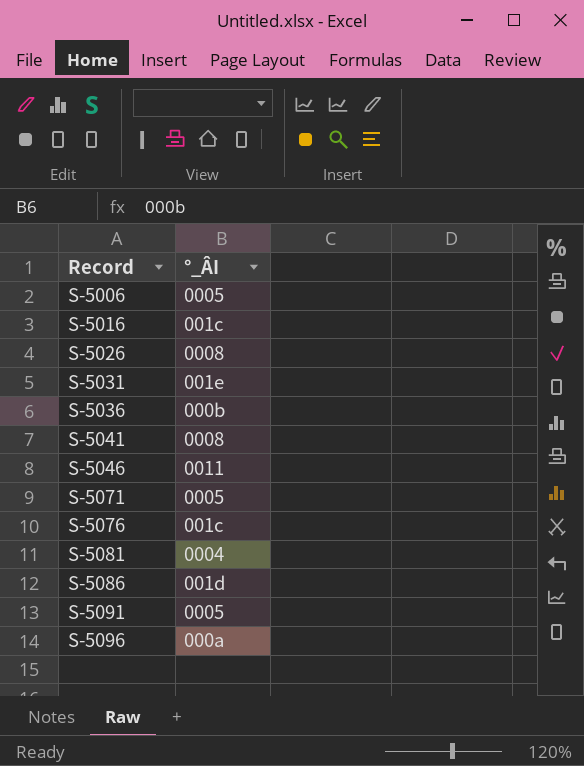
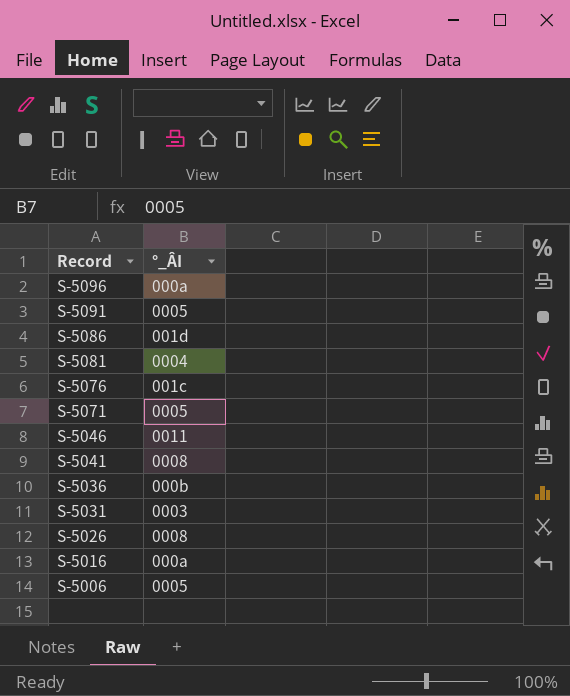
row order: Record ascending -> Record descending
S-5031 | °_ÂI: 001e -> 0003
S-5016 | °_ÂI: 001c -> 000a

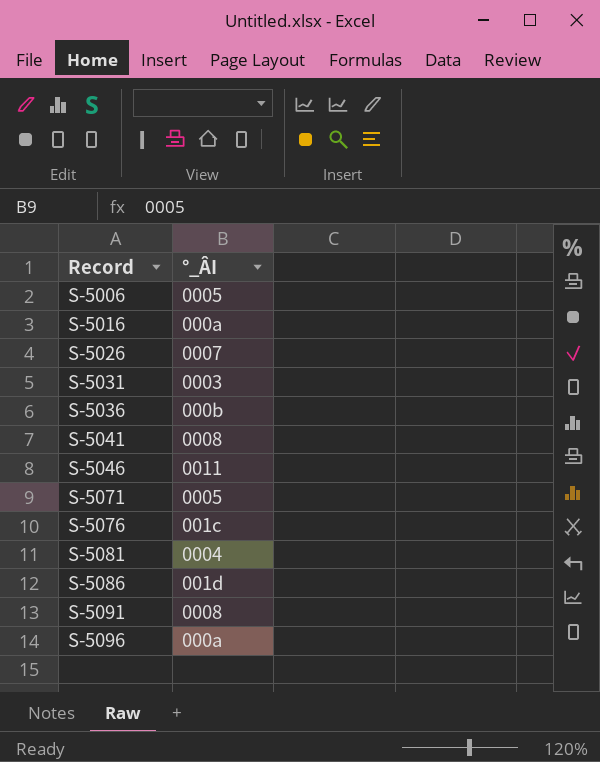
row order: Record descending -> Record ascending
S-5026 | °_ÂI: 0008 -> 0007
S-5091 | °_ÂI: 0005 -> 0008

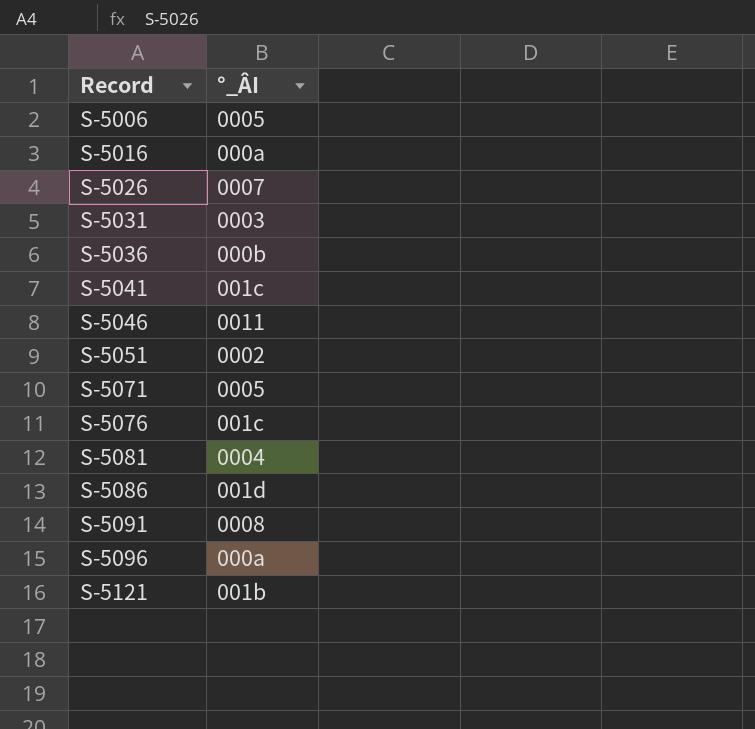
S-5041 | °_ÂI: 0008 -> 001c
row S-5051: none -> 0002
row S-5121: none -> 001b

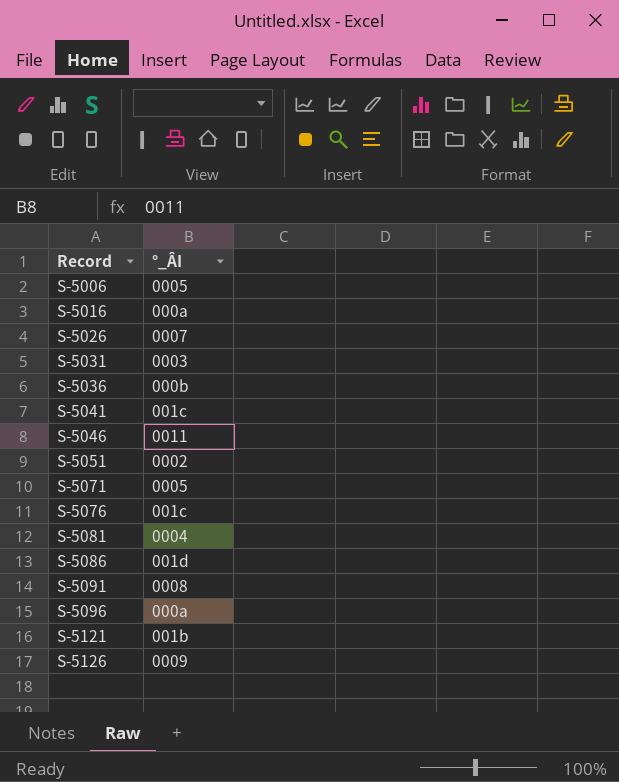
row S-5126: none -> 0009

